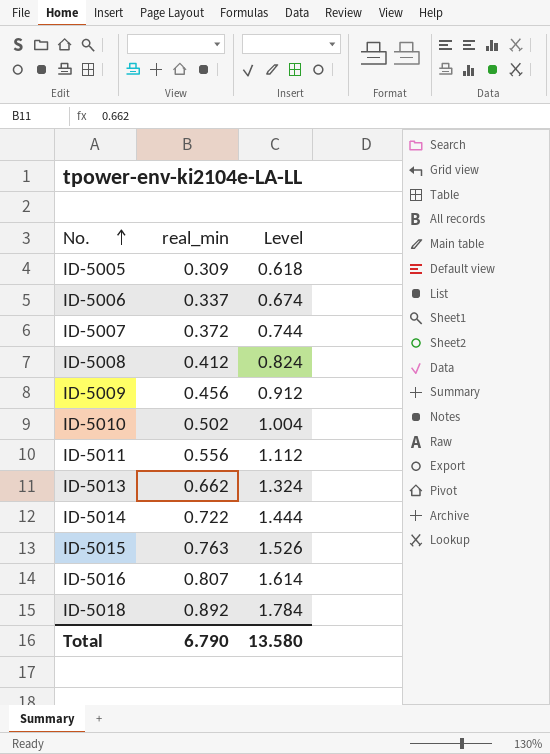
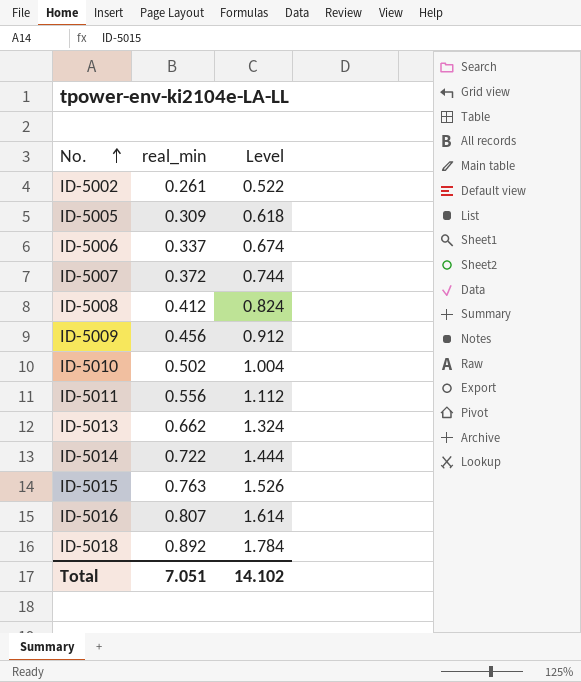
row ID-5002: none -> 0.261 | 0.522
Total | real_min: 6.790 -> 7.051
Total | Level: 13.580 -> 14.102

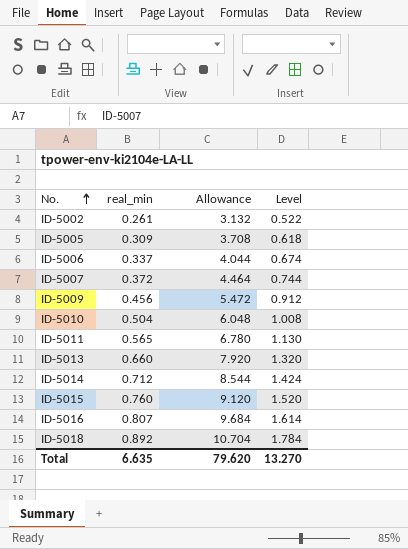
column Allowance | formula: none -> [real_min] * 12
row ID-5008: 0.412 | 0.824 -> none
ID-5010 | real_min: 0.502 -> 0.504
ID-5010 | Level: 1.004 -> 1.008
ID-5011 | real_min: 0.556 -> 0.565
ID-5011 | Level: 1.112 -> 1.130
ID-5013 | real_min: 0.662 -> 0.660
ID-5013 | Level: 1.324 -> 1.320
ID-5014 | real_min: 0.722 -> 0.712
ID-5014 | Level: 1.444 -> 1.424
ID-5015 | real_min: 0.763 -> 0.760
ID-5015 | Level: 1.526 -> 1.520
Total | real_min: 7.051 -> 6.635
Total | Level: 14.102 -> 13.270

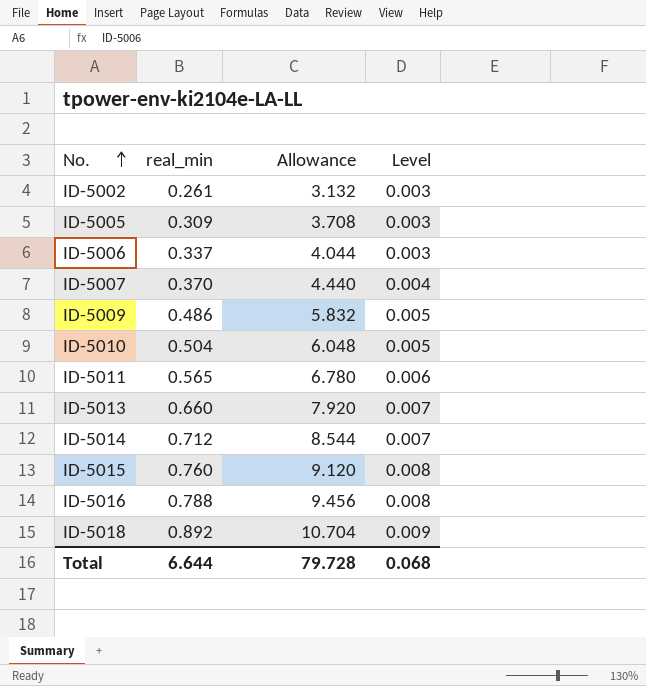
column Level | formula: [real_min] * 2 -> [real_min] * 0.01
ID-5007 | real_min: 0.372 -> 0.370
ID-5007 | Allowance: 4.464 -> 4.440
ID-5009 | real_min: 0.456 -> 0.486
ID-5009 | Allowance: 5.472 -> 5.832
ID-5016 | real_min: 0.807 -> 0.788
ID-5016 | Allowance: 9.684 -> 9.456
Total | real_min: 6.635 -> 6.644
Total | Allowance: 79.620 -> 79.728
Total | Level: 13.270 -> 0.068

